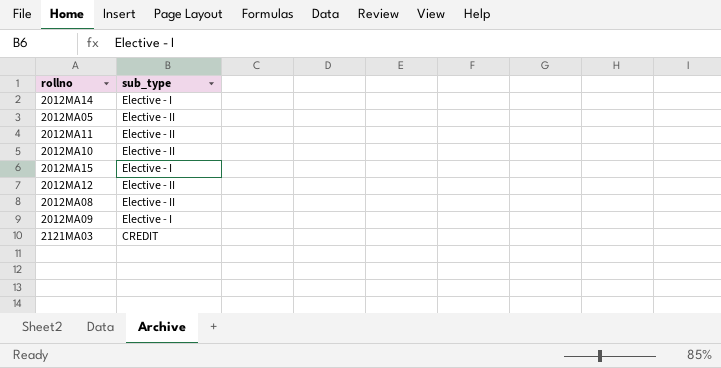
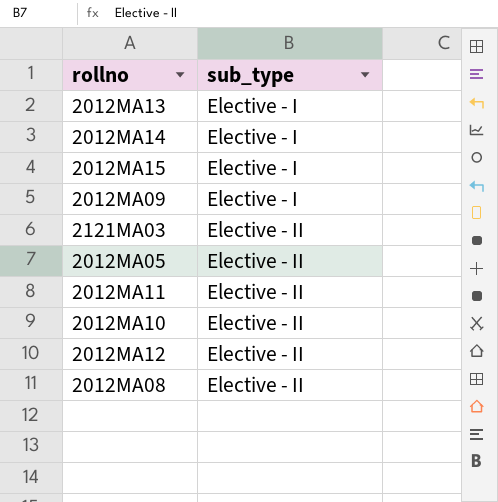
row order: none -> sub_type ascending
row 2012MA13: none -> Elective - I
2121MA03 | sub_type: CREDIT -> Elective - II

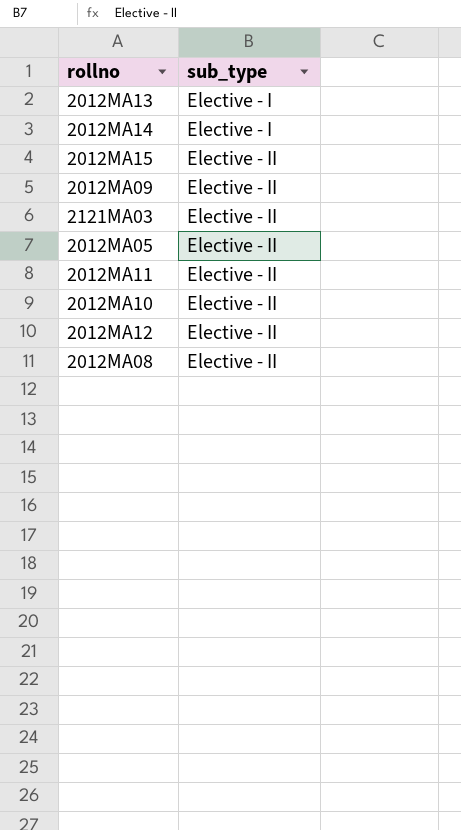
2012MA15 | sub_type: Elective - I -> Elective - II
2012MA09 | sub_type: Elective - I -> Elective - II

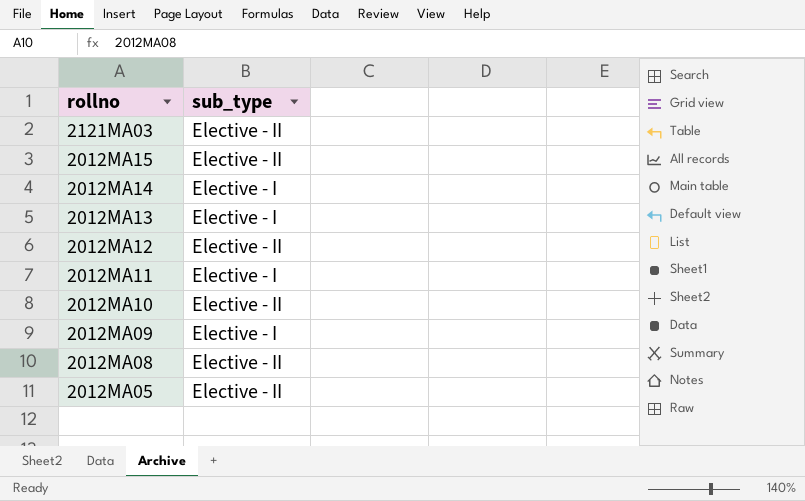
row order: sub_type ascending -> rollno descending
2012MA11 | sub_type: Elective - II -> Elective - I
2012MA09 | sub_type: Elective - II -> Elective - I

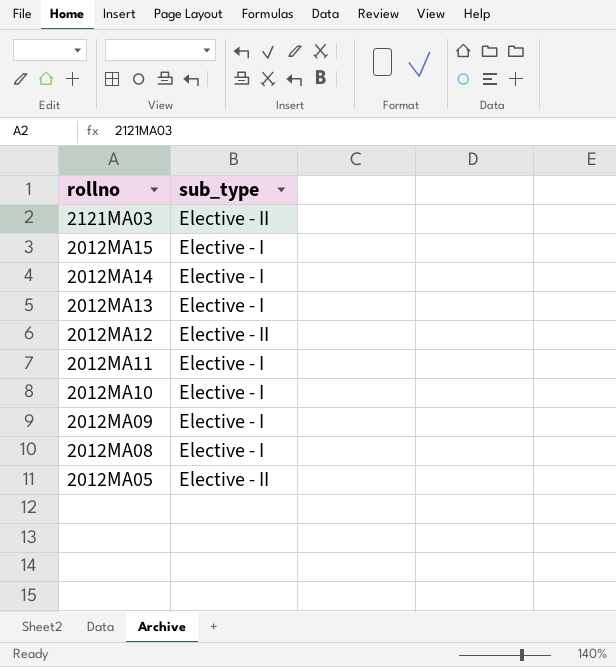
2012MA15 | sub_type: Elective - II -> Elective - I
2012MA10 | sub_type: Elective - II -> Elective - I
2012MA08 | sub_type: Elective - II -> Elective - I

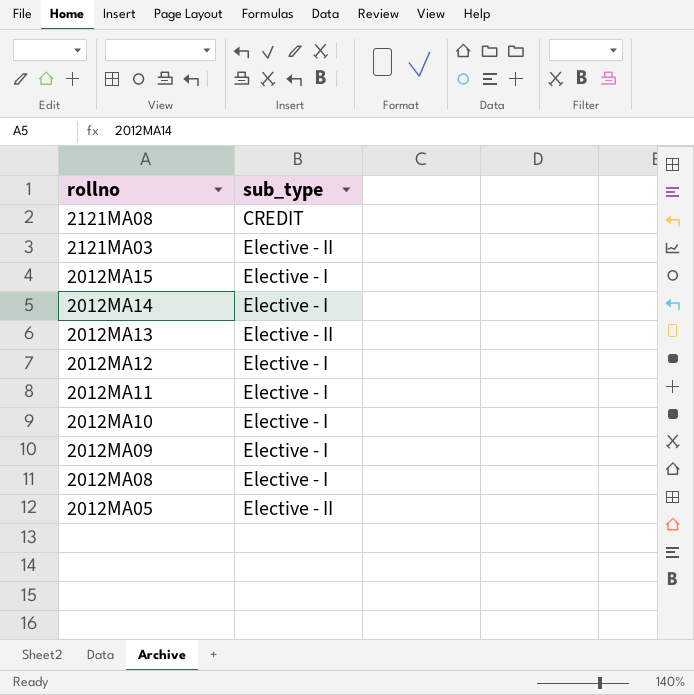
row 2121MA08: none -> CREDIT
2012MA13 | sub_type: Elective - I -> Elective - II
2012MA12 | sub_type: Elective - II -> Elective - I

